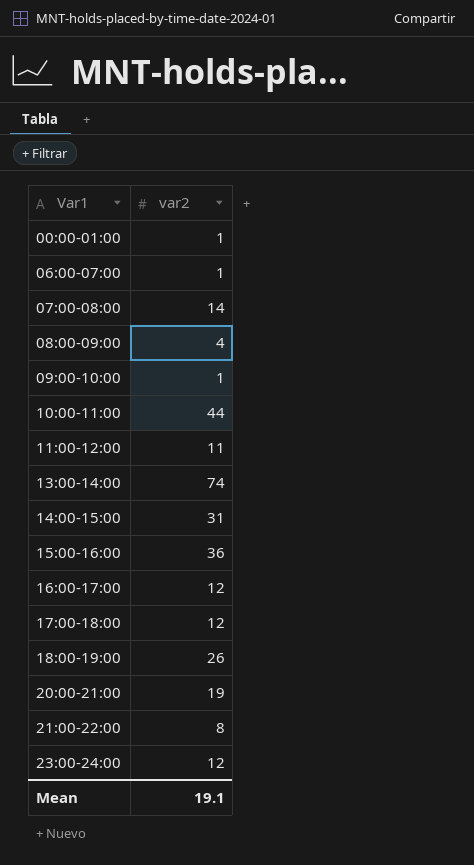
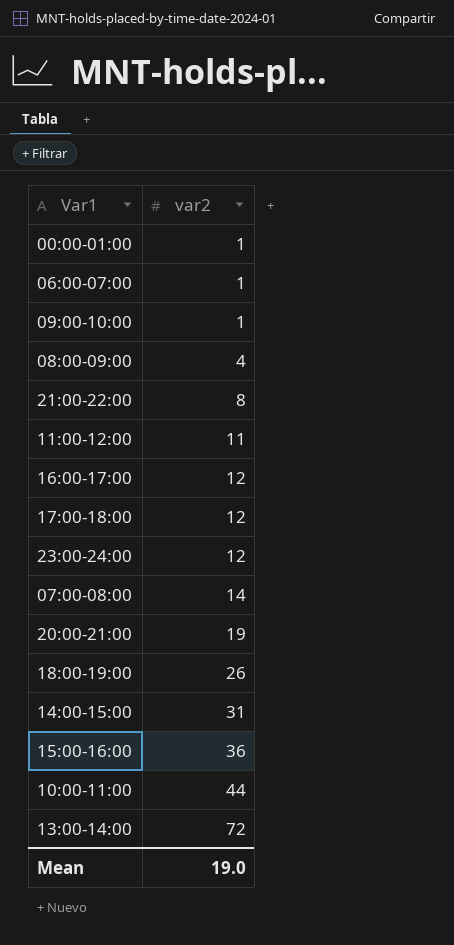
row order: Var1 ascending -> var2 ascending
13:00-14:00 | var2: 74 -> 72
Mean | var2: 19.1 -> 19.0

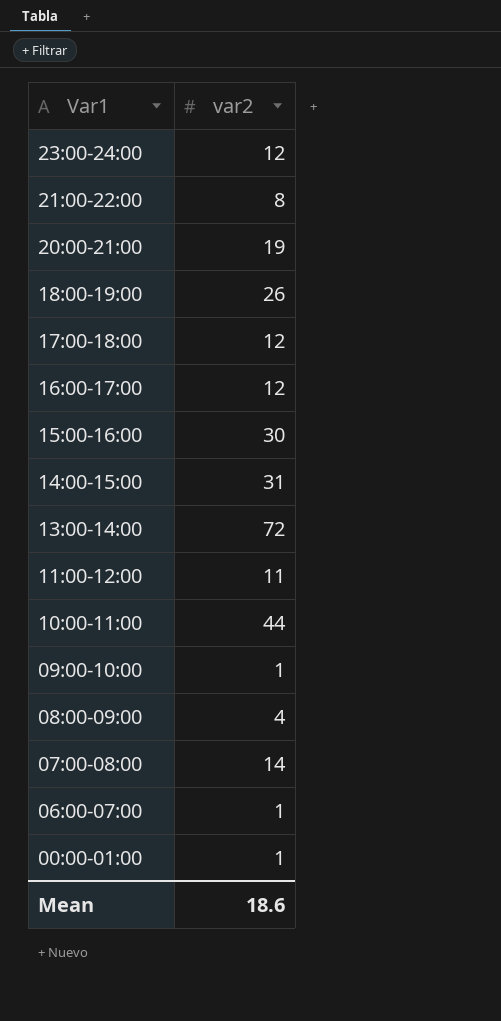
row order: var2 ascending -> Var1 descending
15:00-16:00 | var2: 36 -> 30
Mean | var2: 19.0 -> 18.6

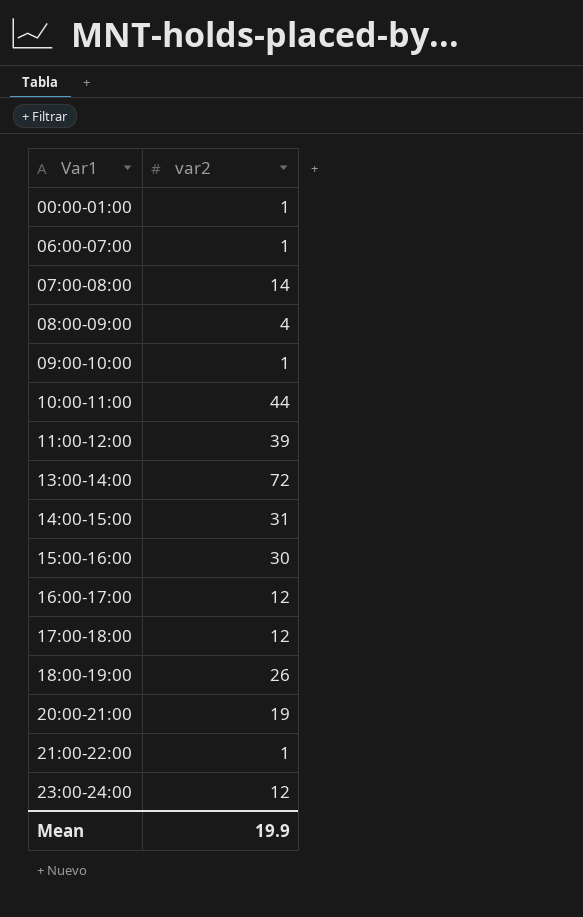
row order: Var1 descending -> Var1 ascending
11:00-12:00 | var2: 11 -> 39
21:00-22:00 | var2: 8 -> 1
Mean | var2: 18.6 -> 19.9

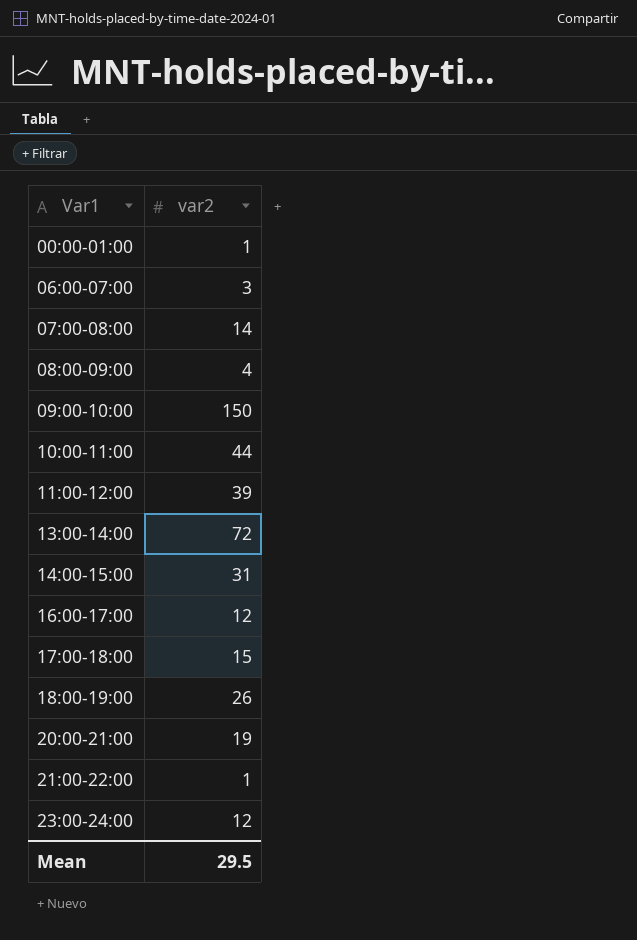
row 15:00-16:00: 30 -> none
06:00-07:00 | var2: 1 -> 3
09:00-10:00 | var2: 1 -> 150
17:00-18:00 | var2: 12 -> 15
Mean | var2: 19.9 -> 29.5

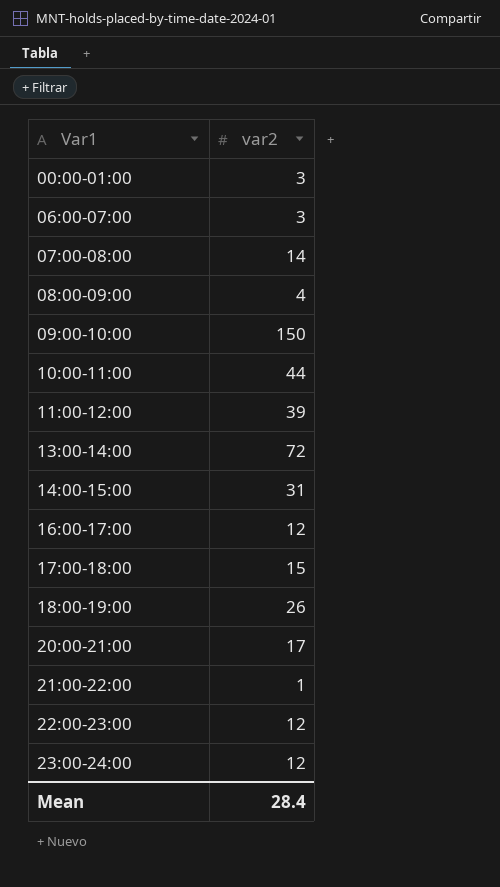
00:00-01:00 | var2: 1 -> 3
20:00-21:00 | var2: 19 -> 17
row 22:00-23:00: none -> 12
Mean | var2: 29.5 -> 28.4

